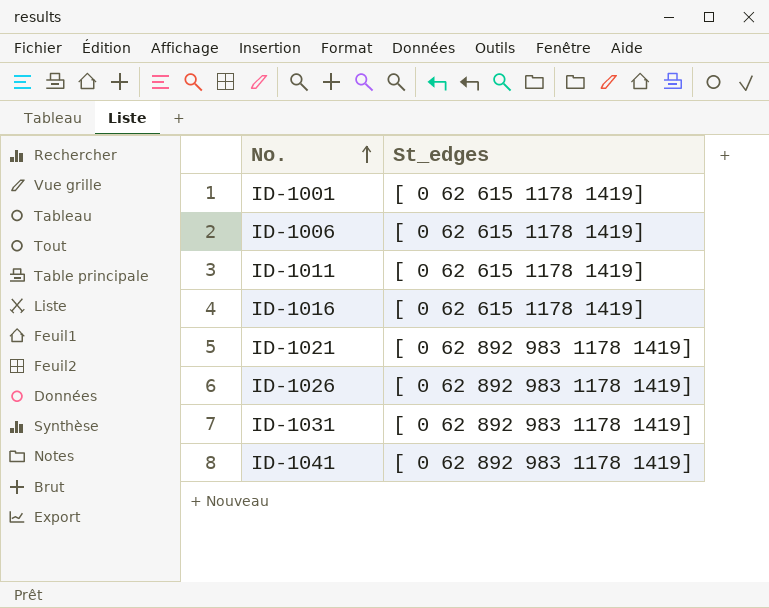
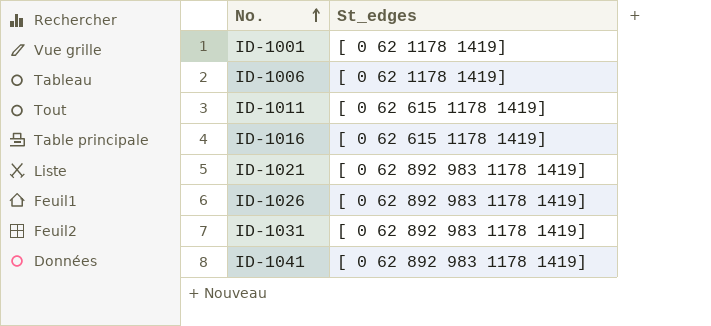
ID-1001 | St_edges: [ 0 62 615 1178 1419] -> [ 0 62 1178 1419]
ID-1006 | St_edges: [ 0 62 615 1178 1419] -> [ 0 62 1178 1419]

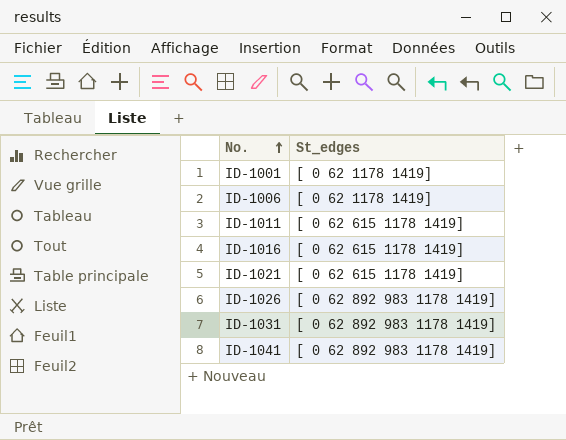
ID-1021 | St_edges: [ 0 62 892 983 1178 1419] -> [ 0 62 615 1178 1419]

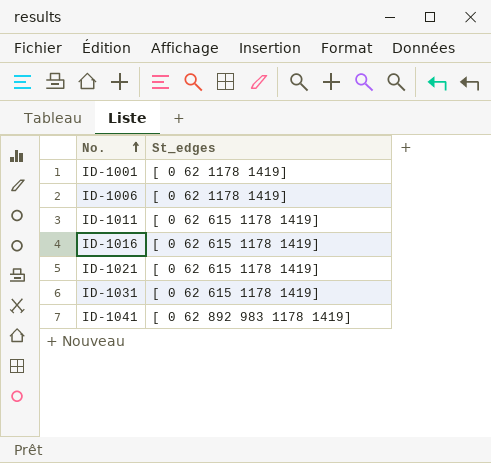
row ID-1026: [ 0 62 892 983 1178 1419] -> none
ID-1031 | St_edges: [ 0 62 892 983 1178 1419] -> [ 0 62 615 1178 1419]

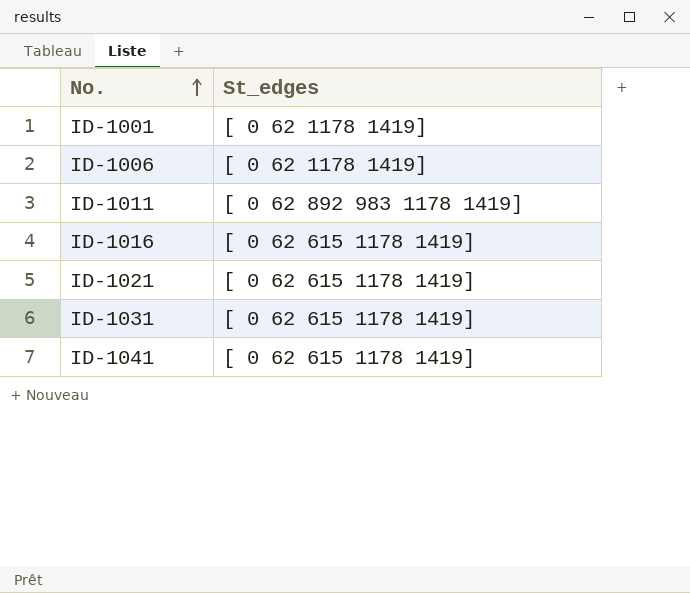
ID-1011 | St_edges: [ 0 62 615 1178 1419] -> [ 0 62 892 983 1178 1419]
ID-1041 | St_edges: [ 0 62 892 983 1178 1419] -> [ 0 62 615 1178 1419]

